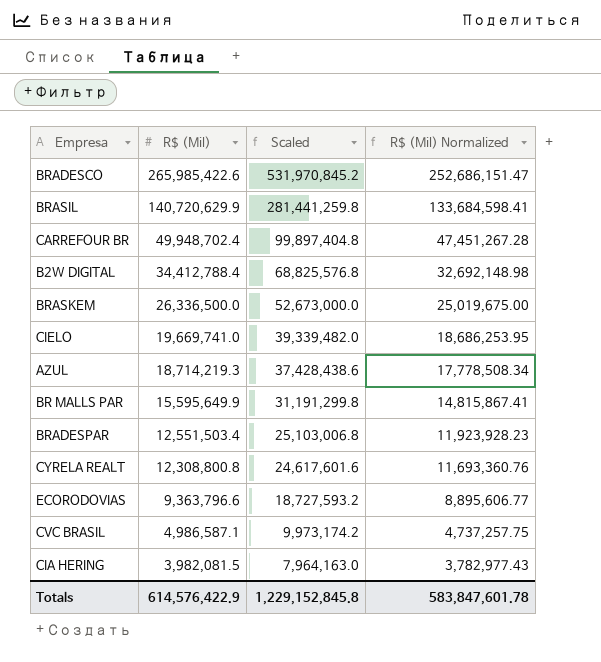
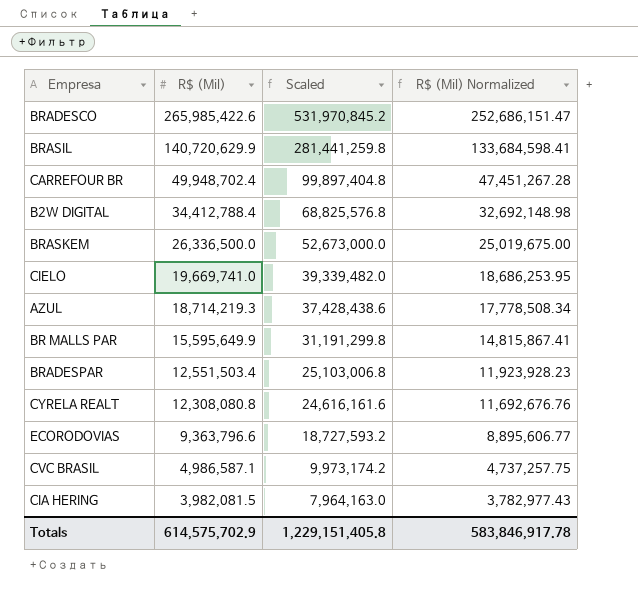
CYRELA REALT | R$ (Mil): 12,308,800.8 -> 12,308,080.8
CYRELA REALT | Scaled: 24,617,601.6 -> 24,616,161.6
CYRELA REALT | R$ (Mil) Normalized: 11,693,360.76 -> 11,692,676.76
Totals | R$ (Mil): 614,576,422.9 -> 614,575,702.9
Totals | Scaled: 1,229,152,845.8 -> 1,229,151,405.8
Totals | R$ (Mil) Normalized: 583,847,601.78 -> 583,846,917.78

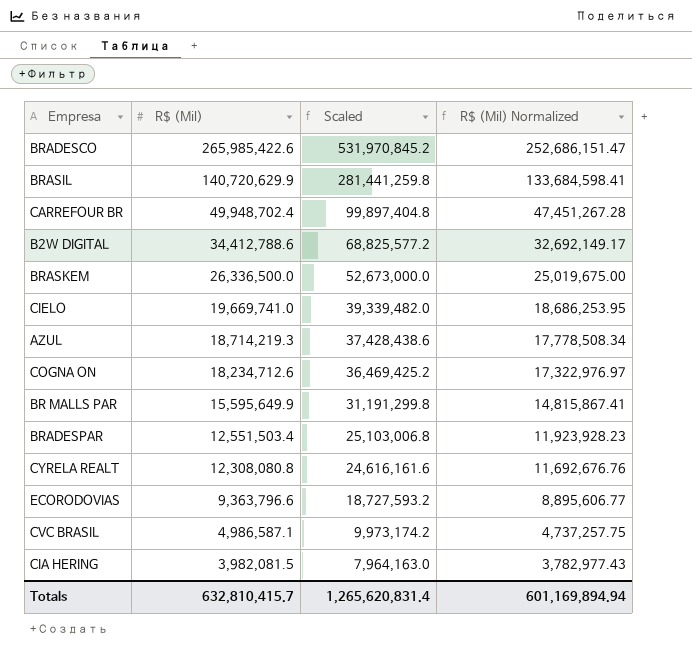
B2W DIGITAL | R$ (Mil): 34,412,788.4 -> 34,412,788.6
B2W DIGITAL | Scaled: 68,825,576.8 -> 68,825,577.2
B2W DIGITAL | R$ (Mil) Normalized: 32,692,148.98 -> 32,692,149.17
row COGNA ON: none -> 18,234,712.6 | 36,469,425.2 | 17,322,976.97
Totals | R$ (Mil): 614,575,702.9 -> 632,810,415.7
Totals | Scaled: 1,229,151,405.8 -> 1,265,620,831.4
Totals | R$ (Mil) Normalized: 583,846,917.78 -> 601,169,894.94

